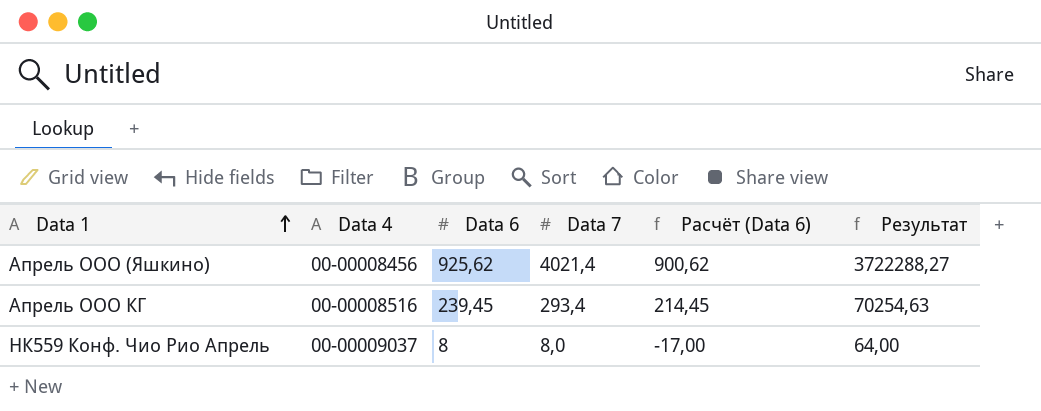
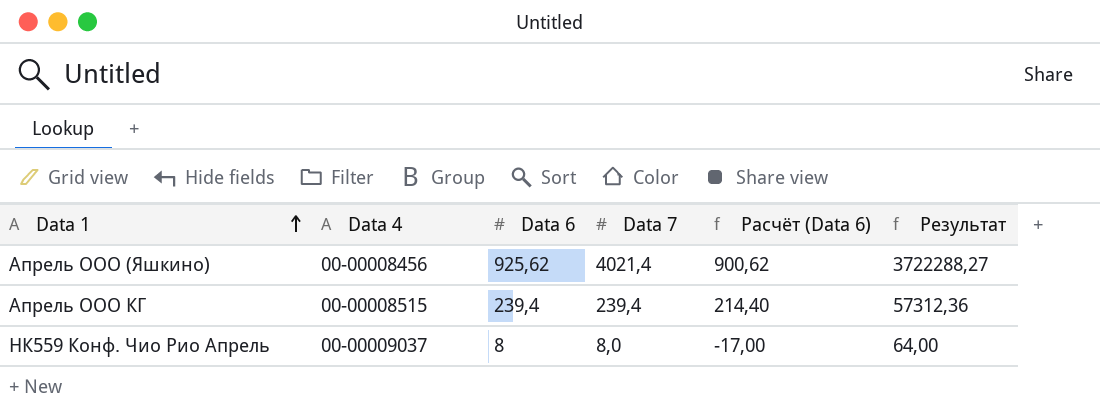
Апрель ООО КГ | Data 4: 00-00008516 -> 00-00008515
Апрель ООО КГ | Data 6: 239,45 -> 239,4
Апрель ООО КГ | Data 7: 293,4 -> 239,4
Апрель ООО КГ | Расчёт (Data 6): 214,45 -> 214,40
Апрель ООО КГ | Результат: 70254,63 -> 57312,36

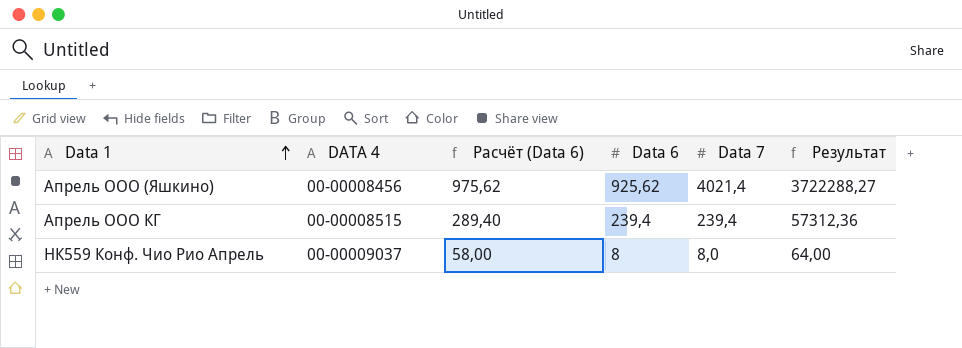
column name: Data 4 -> DATA 4
column Расчёт (Data 6) | formula: [Data 6] - 25 -> [Data 6] + 50
column Расчёт (Data 6) | position: 5 -> 3

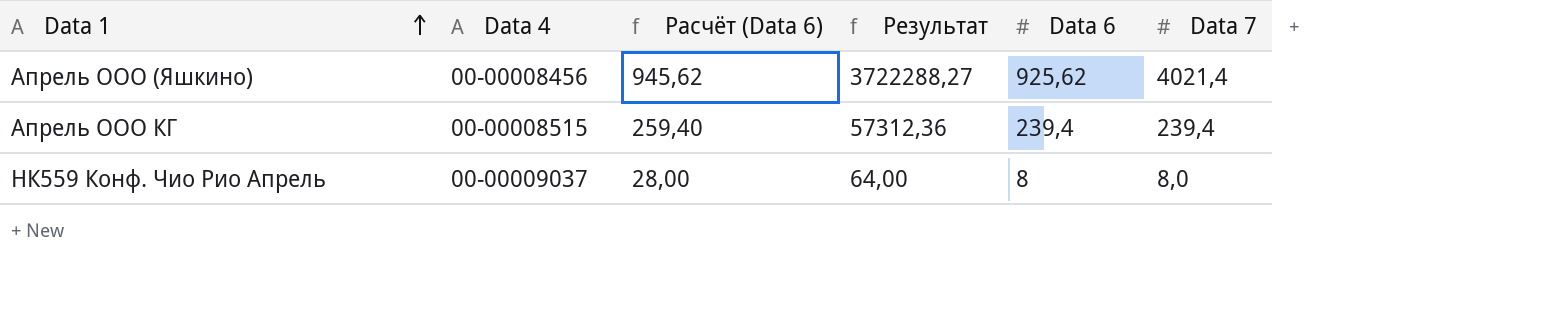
column name: DATA 4 -> Data 4
column Расчёт (Data 6) | formula: [Data 6] + 50 -> [Data 6] + 20
column Результат | position: 6 -> 4

